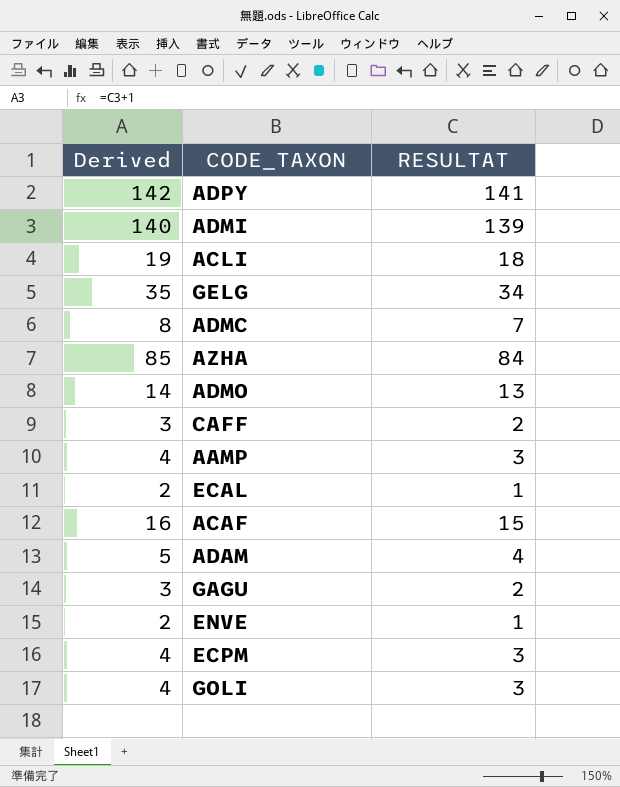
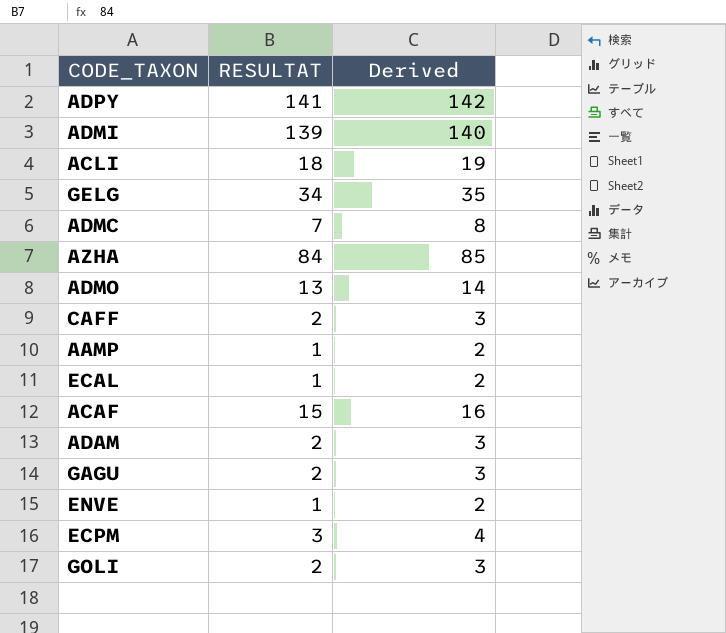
column Derived | position: 1 -> 3
AAMP | RESULTAT: 3 -> 1
AAMP | Derived: 4 -> 2
ADAM | RESULTAT: 4 -> 2
ADAM | Derived: 5 -> 3
GOLI | RESULTAT: 3 -> 2
GOLI | Derived: 4 -> 3

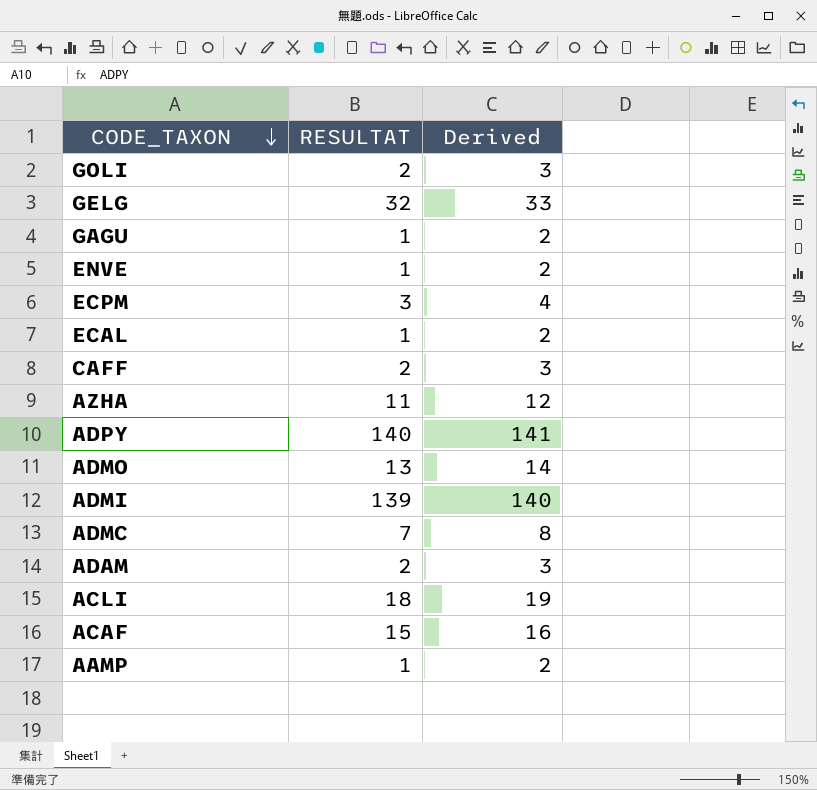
row order: none -> CODE_TAXON descending
GELG | RESULTAT: 34 -> 32
GELG | Derived: 35 -> 33
GAGU | RESULTAT: 2 -> 1
GAGU | Derived: 3 -> 2
AZHA | RESULTAT: 84 -> 11
AZHA | Derived: 85 -> 12
ADPY | RESULTAT: 141 -> 140
ADPY | Derived: 142 -> 141

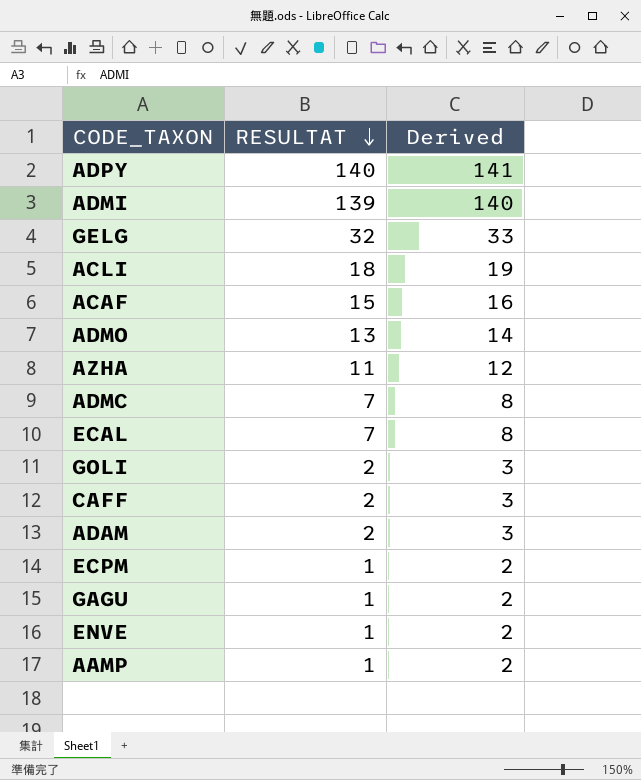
row order: CODE_TAXON descending -> RESULTAT descending
ECAL | RESULTAT: 1 -> 7
ECAL | Derived: 2 -> 8
ECPM | RESULTAT: 3 -> 1
ECPM | Derived: 4 -> 2

